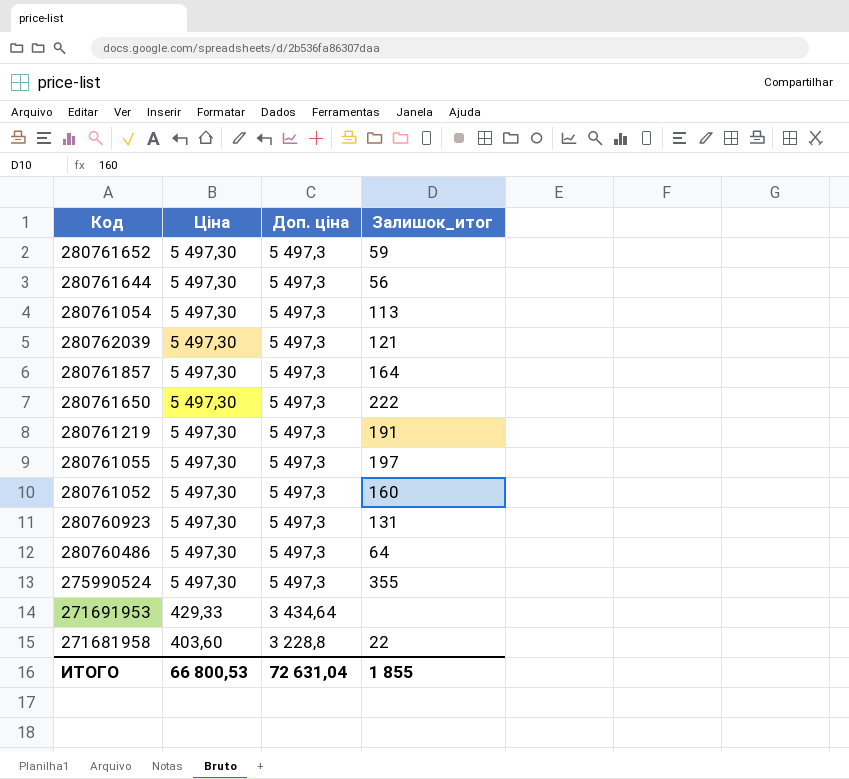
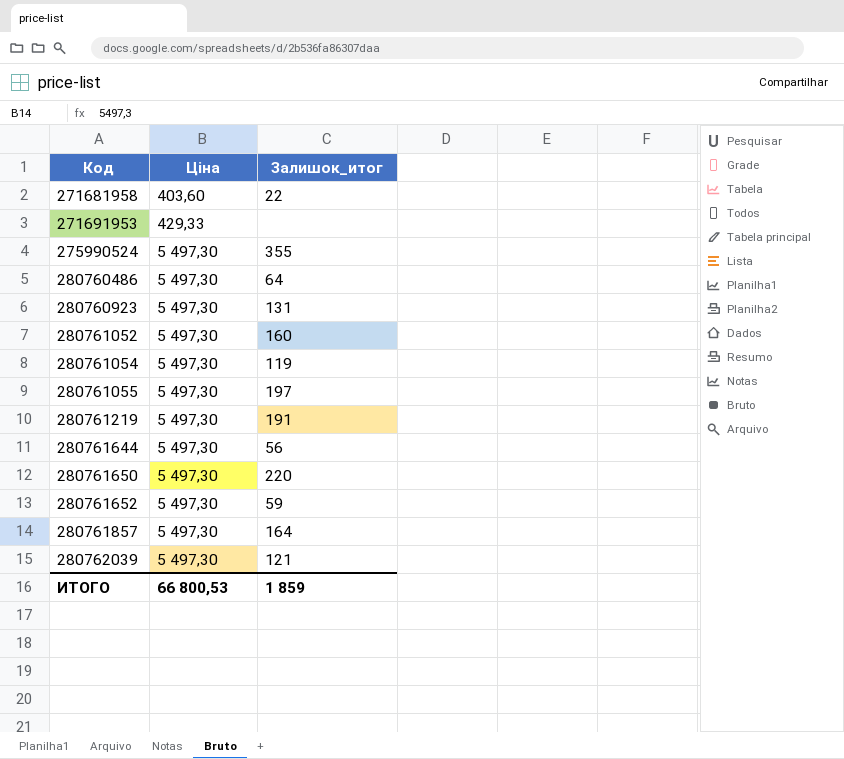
row order: Ціна descending -> Код ascending
column Доп. ціна | position: 3 -> none
280761054 | Залишок_итог: 113 -> 119
280761650 | Залишок_итог: 222 -> 220
ИТОГО | Залишок_итог: 1 855 -> 1 859

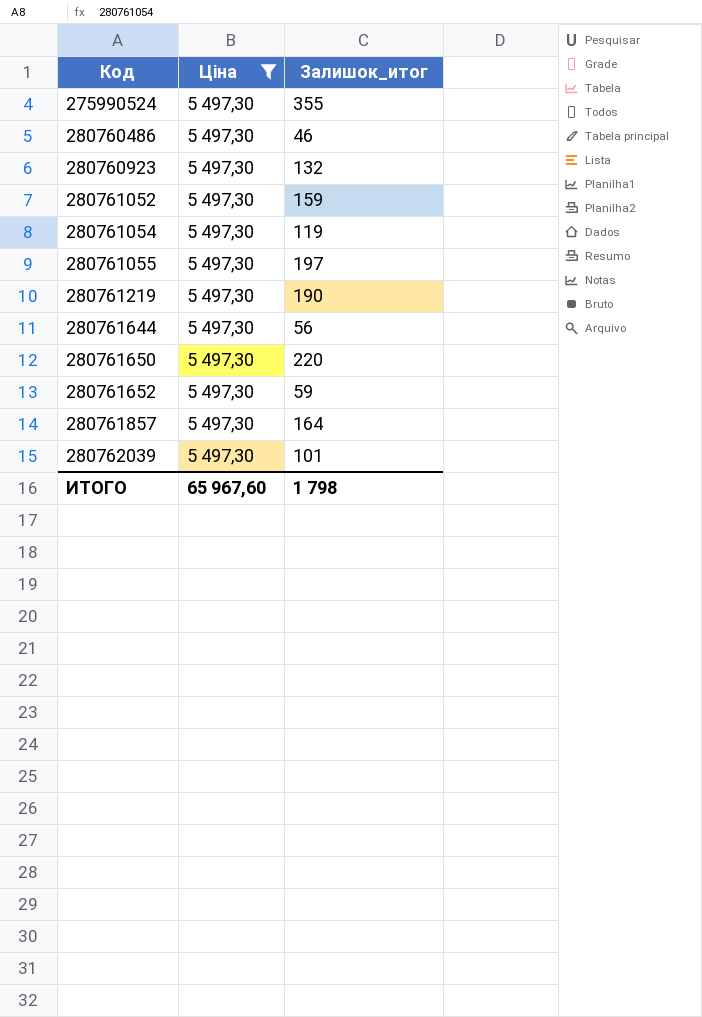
filter: none -> Ціна = 5 497,30
280760486 | Залишок_итог: 64 -> 46
280760923 | Залишок_итог: 131 -> 132
280761052 | Залишок_итог: 160 -> 159
280761219 | Залишок_итог: 191 -> 190
280762039 | Залишок_итог: 121 -> 101
ИТОГО | Ціна: 66 800,53 -> 65 967,60
ИТОГО | Залишок_итог: 1 859 -> 1 798

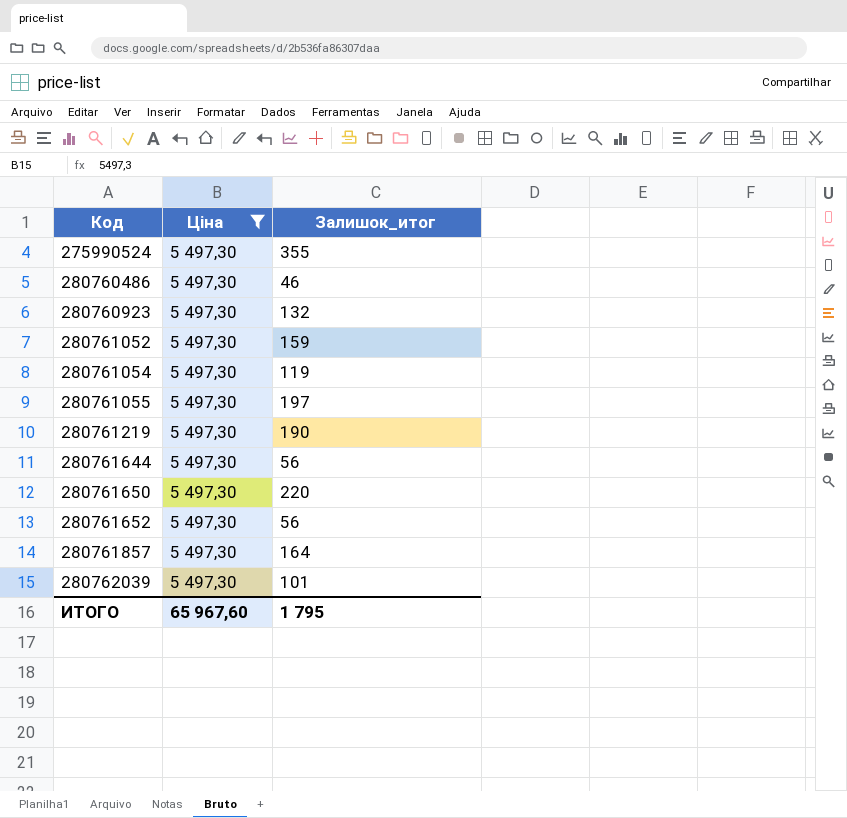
280761652 | Залишок_итог: 59 -> 56
ИТОГО | Залишок_итог: 1 798 -> 1 795

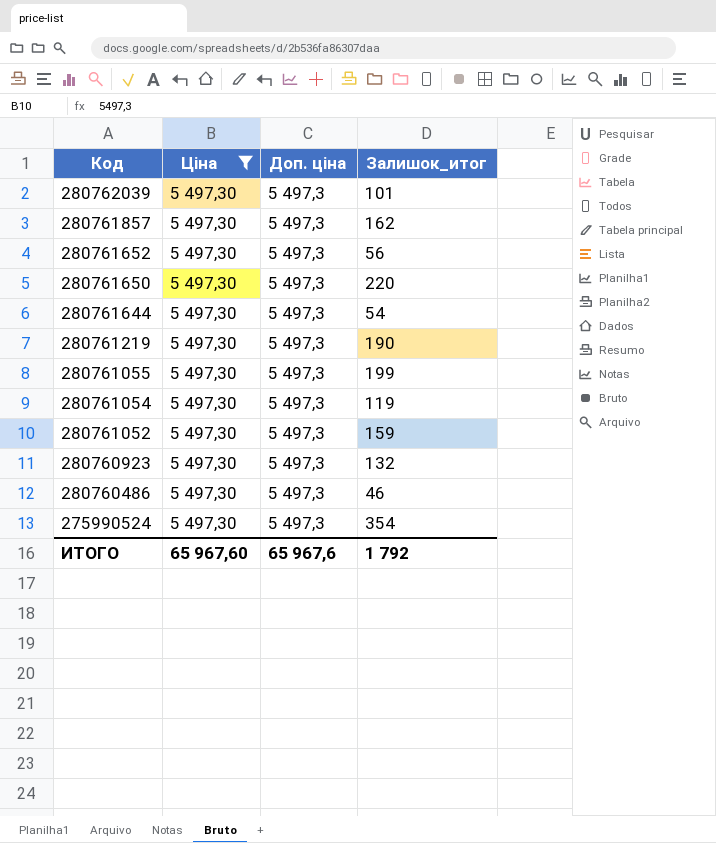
row order: Код ascending -> Код descending
column Доп. ціна | position: none -> 3
280761857 | Залишок_итог: 164 -> 162
280761644 | Залишок_итог: 56 -> 54
280761055 | Залишок_итог: 197 -> 199
275990524 | Залишок_итог: 355 -> 354
ИТОГО | Залишок_итог: 1 795 -> 1 792

